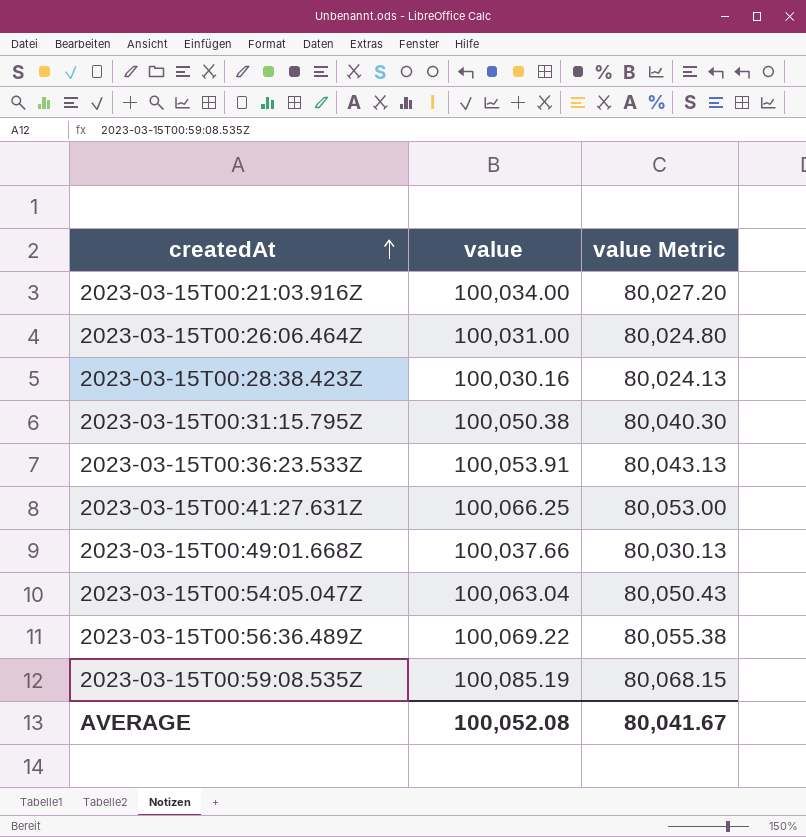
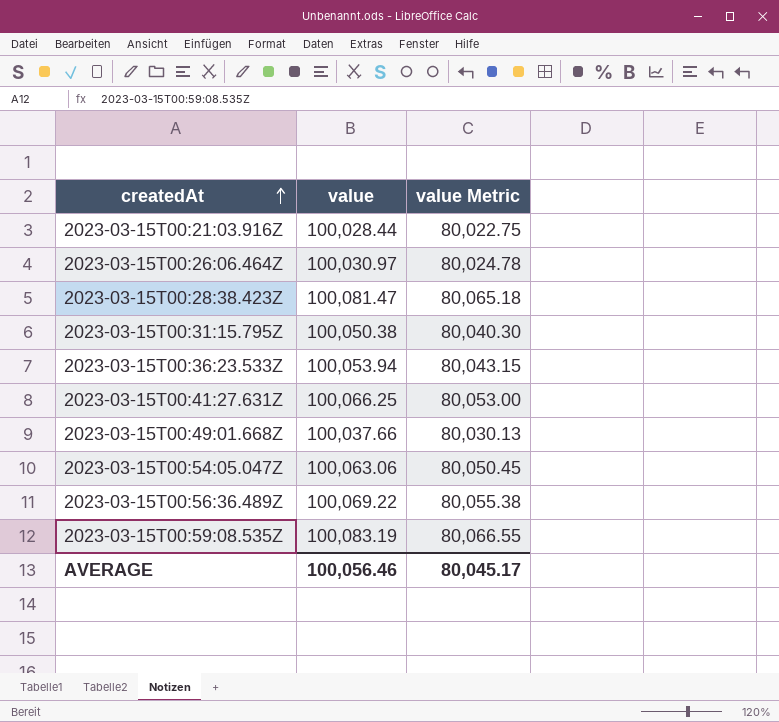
2023-03-15T00:21:03.916Z | value: 100,034.00 -> 100,028.44
2023-03-15T00:21:03.916Z | value Metric: 80,027.20 -> 80,022.75
2023-03-15T00:26:06.464Z | value: 100,031.00 -> 100,030.97
2023-03-15T00:26:06.464Z | value Metric: 80,024.80 -> 80,024.78
2023-03-15T00:28:38.423Z | value: 100,030.16 -> 100,081.47
2023-03-15T00:28:38.423Z | value Metric: 80,024.13 -> 80,065.18
2023-03-15T00:36:23.533Z | value: 100,053.91 -> 100,053.94
2023-03-15T00:36:23.533Z | value Metric: 80,043.13 -> 80,043.15
2023-03-15T00:54:05.047Z | value: 100,063.04 -> 100,063.06
2023-03-15T00:54:05.047Z | value Metric: 80,050.43 -> 80,050.45
2023-03-15T00:59:08.535Z | value: 100,085.19 -> 100,083.19
2023-03-15T00:59:08.535Z | value Metric: 80,068.15 -> 80,066.55
AVERAGE | value: 100,052.08 -> 100,056.46
AVERAGE | value Metric: 80,041.67 -> 80,045.17

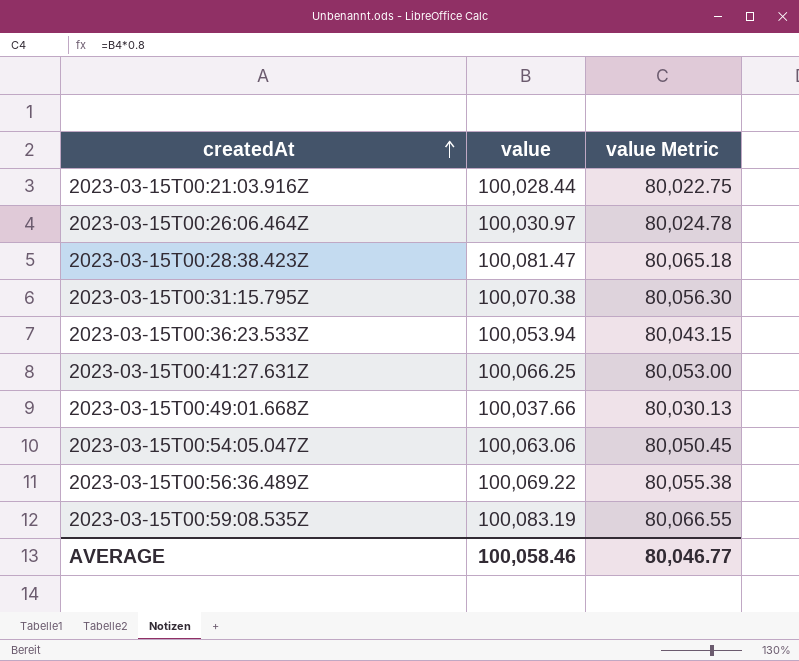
2023-03-15T00:31:15.795Z | value: 100,050.38 -> 100,070.38
2023-03-15T00:31:15.795Z | value Metric: 80,040.30 -> 80,056.30
AVERAGE | value: 100,056.46 -> 100,058.46
AVERAGE | value Metric: 80,045.17 -> 80,046.77

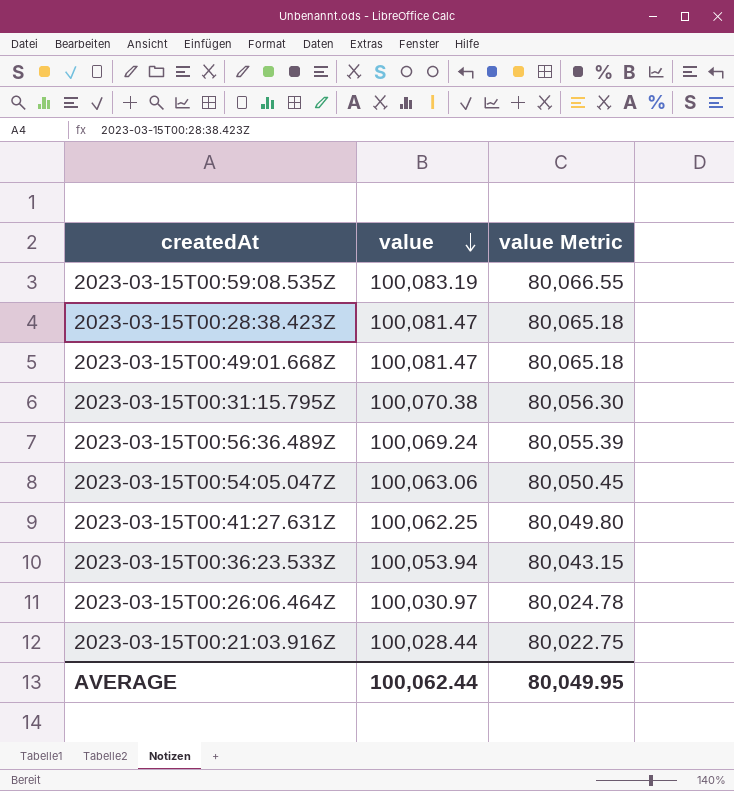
row order: createdAt ascending -> value descending
2023-03-15T00:49:01.668Z | value: 100,037.66 -> 100,081.47
2023-03-15T00:49:01.668Z | value Metric: 80,030.13 -> 80,065.18
2023-03-15T00:56:36.489Z | value: 100,069.22 -> 100,069.24
2023-03-15T00:56:36.489Z | value Metric: 80,055.38 -> 80,055.39
2023-03-15T00:41:27.631Z | value: 100,066.25 -> 100,062.25
2023-03-15T00:41:27.631Z | value Metric: 80,053.00 -> 80,049.80
AVERAGE | value: 100,058.46 -> 100,062.44
AVERAGE | value Metric: 80,046.77 -> 80,049.95

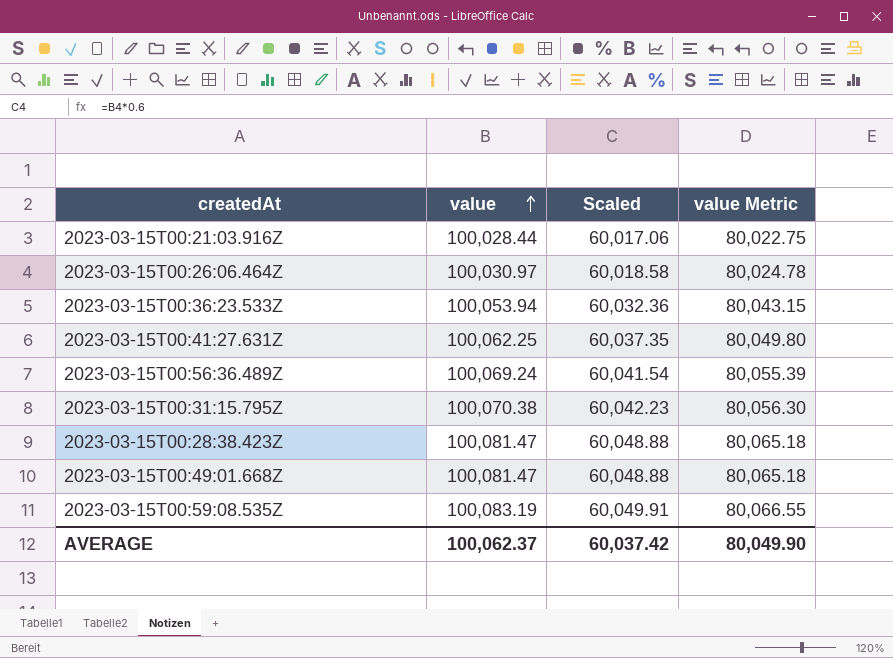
row order: value descending -> value ascending
column Scaled | formula: none -> [value] * 0.6
row 2023-03-15T00:54:05.047Z: 100,063.06 | 80,050.45 -> none
AVERAGE | value: 100,062.44 -> 100,062.37
AVERAGE | value Metric: 80,049.95 -> 80,049.90

